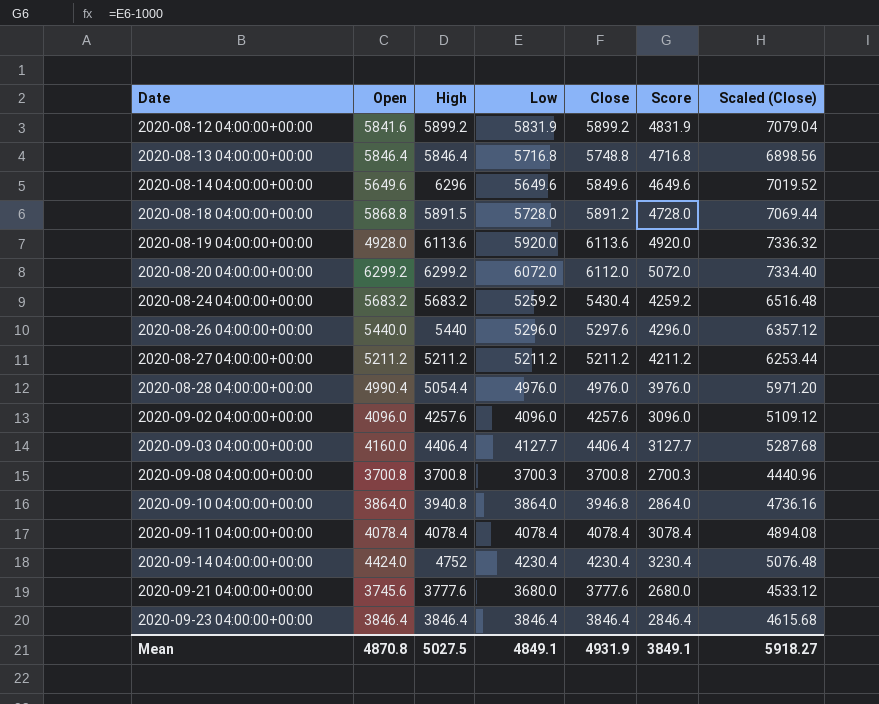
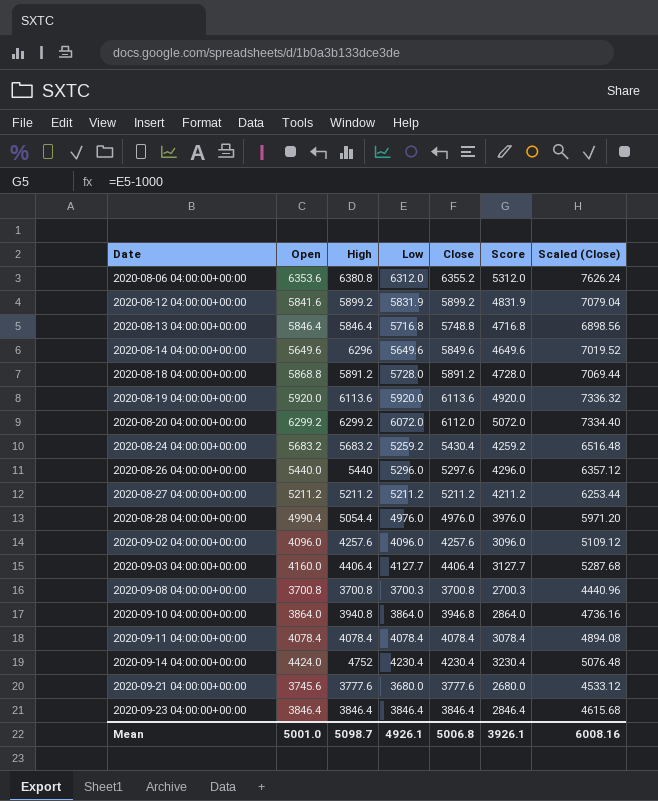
row 2020-08-06 04:00:00+00:00: none -> 6353.6 | 6380.8 | 6312.0 | 6355.2 | 5312.0 | 7626.24
2020-08-18 04:00:00+00:00 | High: 5891.5 -> 5891.2
2020-08-19 04:00:00+00:00 | Open: 4928.0 -> 5920.0
Mean | Open: 4870.8 -> 5001.0
Mean | High: 5027.5 -> 5098.7
Mean | Low: 4849.1 -> 4926.1
Mean | Close: 4931.9 -> 5006.8
Mean | Score: 3849.1 -> 3926.1
Mean | Scaled (Close): 5918.27 -> 6008.16

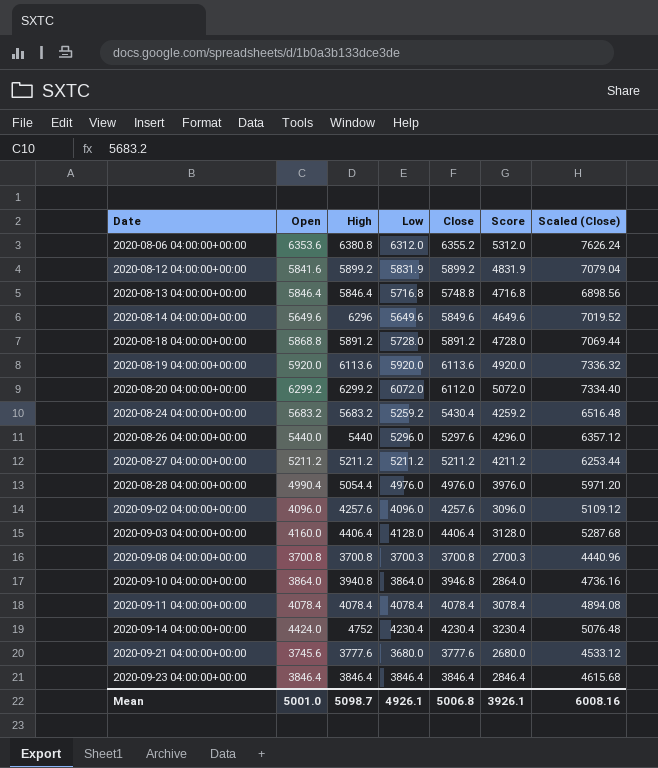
2020-09-03 04:00:00+00:00 | Low: 4127.7 -> 4128.0
2020-09-03 04:00:00+00:00 | Score: 3127.7 -> 3128.0

